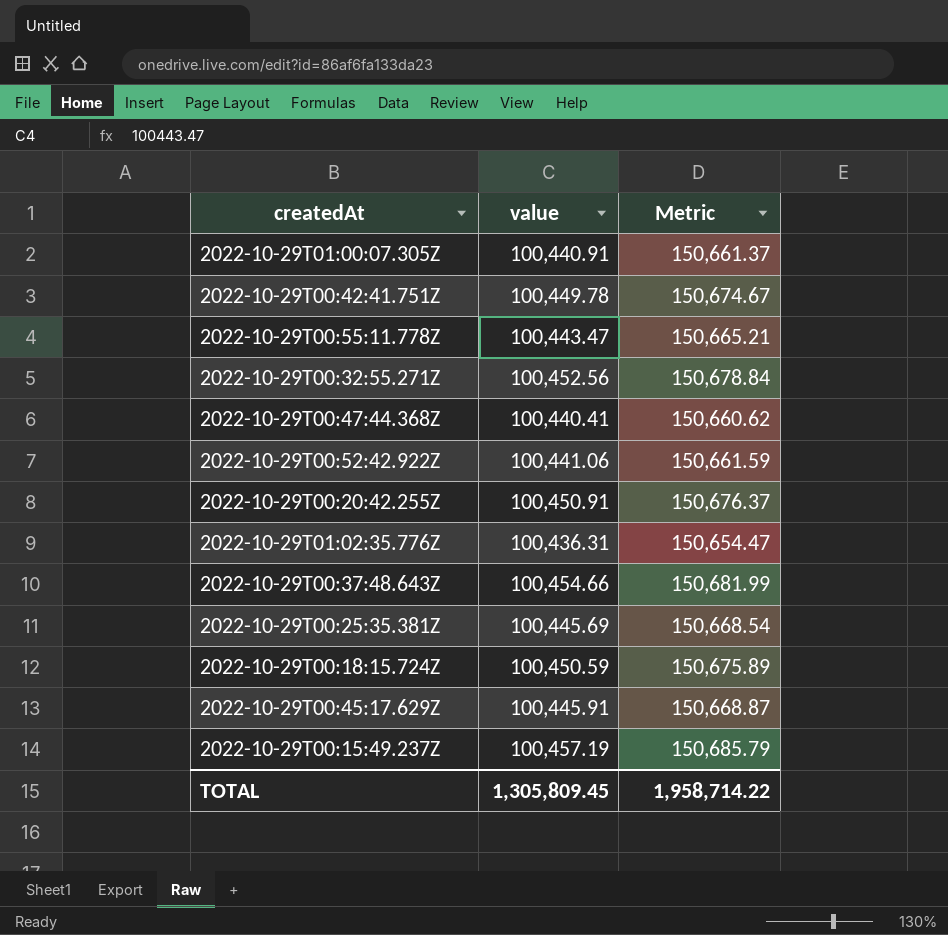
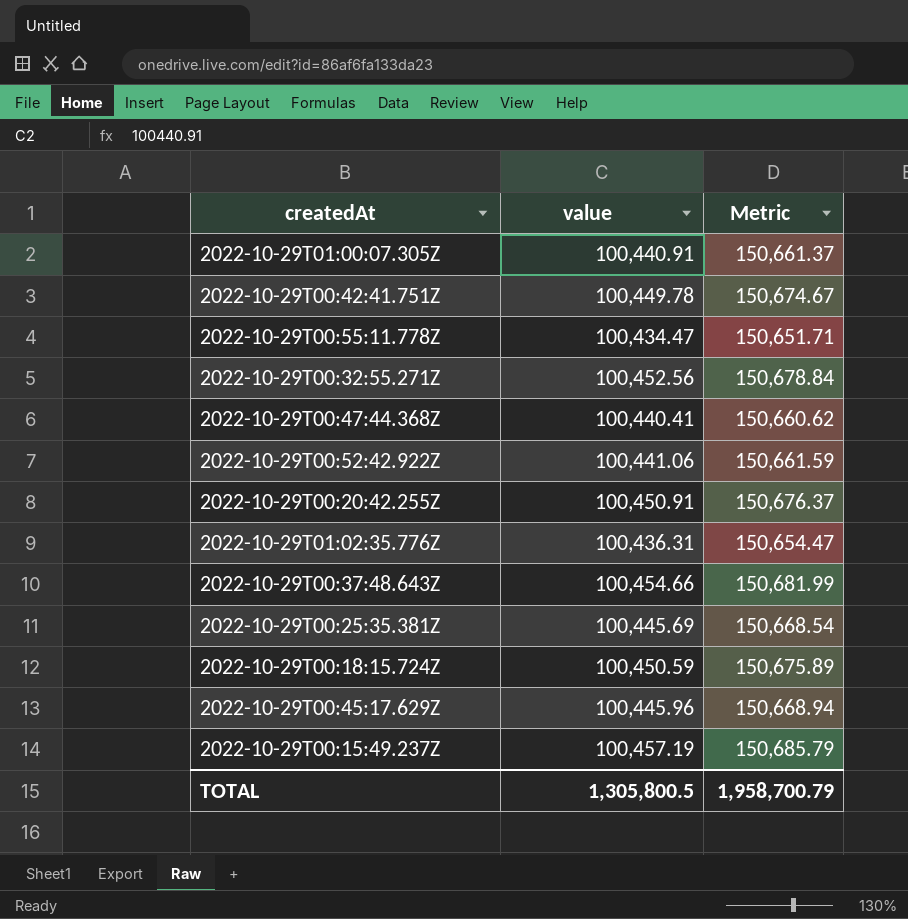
2022-10-29T00:55:11.778Z | value: 100,443.47 -> 100,434.47
2022-10-29T00:55:11.778Z | Metric: 150,665.21 -> 150,651.71
2022-10-29T00:45:17.629Z | value: 100,445.91 -> 100,445.96
2022-10-29T00:45:17.629Z | Metric: 150,668.87 -> 150,668.94
TOTAL | value: 1,305,809.45 -> 1,305,800.5
TOTAL | Metric: 1,958,714.22 -> 1,958,700.79

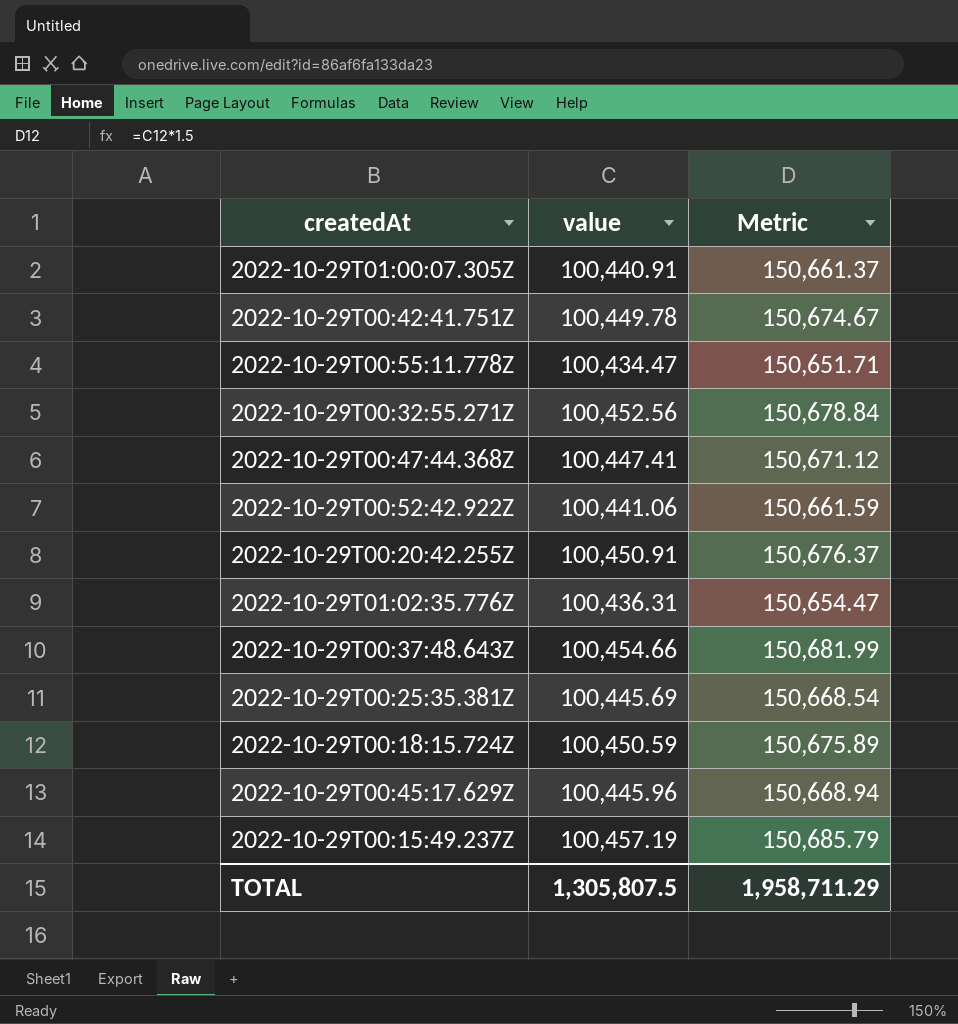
2022-10-29T00:47:44.368Z | value: 100,440.41 -> 100,447.41
2022-10-29T00:47:44.368Z | Metric: 150,660.62 -> 150,671.12
TOTAL | value: 1,305,800.5 -> 1,305,807.5
TOTAL | Metric: 1,958,700.79 -> 1,958,711.29

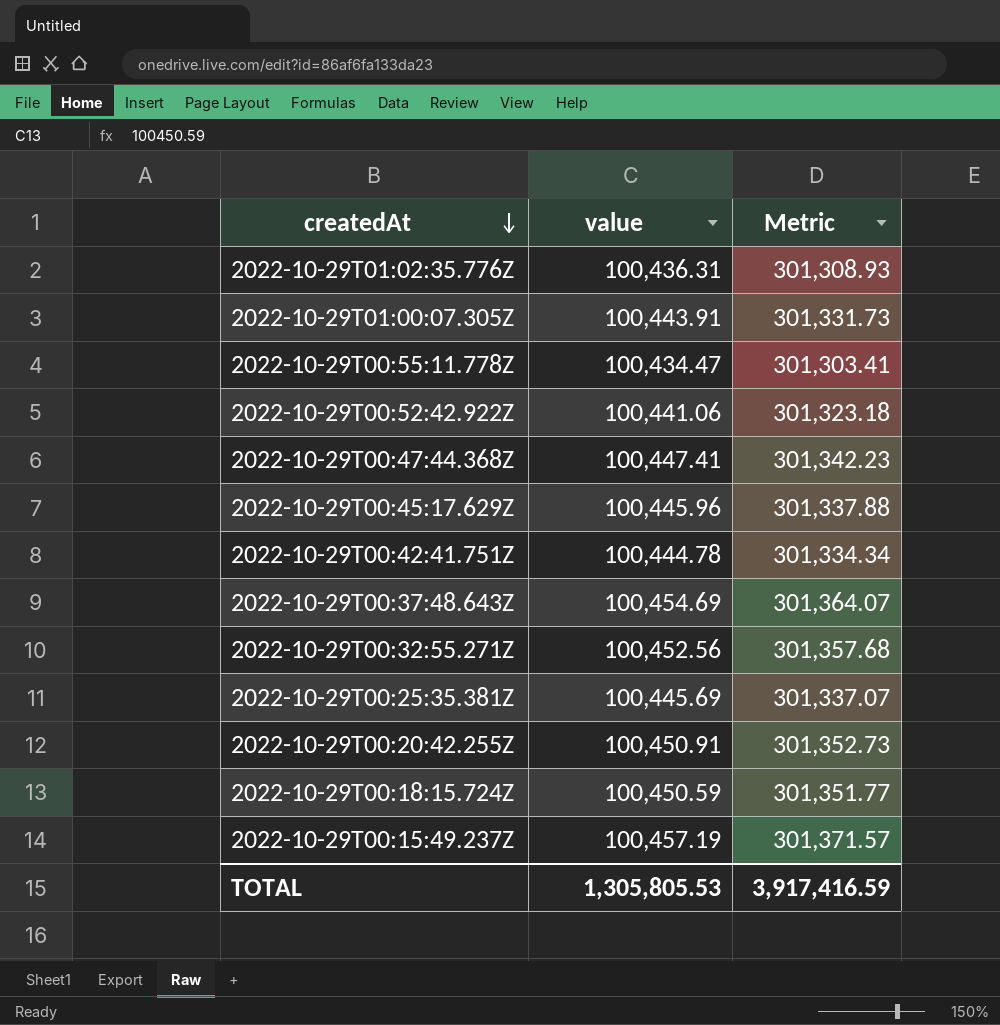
row order: none -> createdAt descending
column Metric | formula: [value] * 1.5 -> [value] * 3
2022-10-29T01:00:07.305Z | value: 100,440.91 -> 100,443.91
2022-10-29T00:42:41.751Z | value: 100,449.78 -> 100,444.78
2022-10-29T00:37:48.643Z | value: 100,454.66 -> 100,454.69
TOTAL | value: 1,305,807.5 -> 1,305,805.53
TOTAL | Metric: 1,958,711.29 -> 3,917,416.59

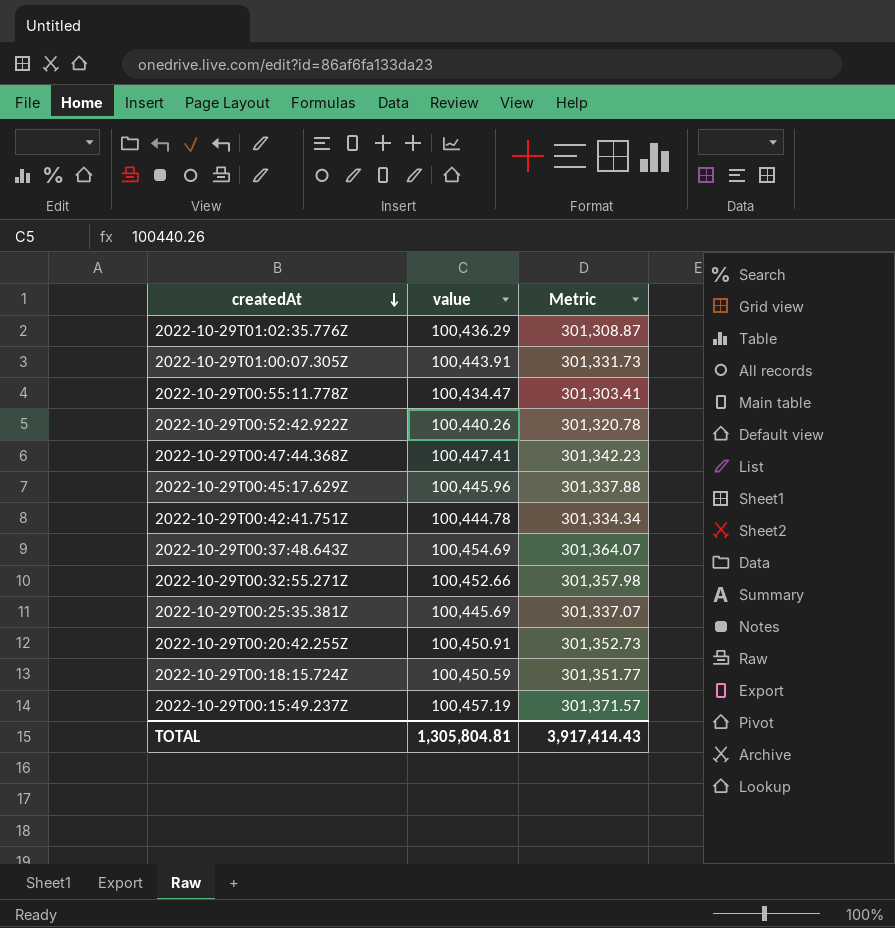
2022-10-29T01:02:35.776Z | value: 100,436.31 -> 100,436.29
2022-10-29T01:02:35.776Z | Metric: 301,308.93 -> 301,308.87
2022-10-29T00:52:42.922Z | value: 100,441.06 -> 100,440.26
2022-10-29T00:52:42.922Z | Metric: 301,323.18 -> 301,320.78
2022-10-29T00:32:55.271Z | value: 100,452.56 -> 100,452.66
2022-10-29T00:32:55.271Z | Metric: 301,357.68 -> 301,357.98
TOTAL | value: 1,305,805.53 -> 1,305,804.81
TOTAL | Metric: 3,917,416.59 -> 3,917,414.43

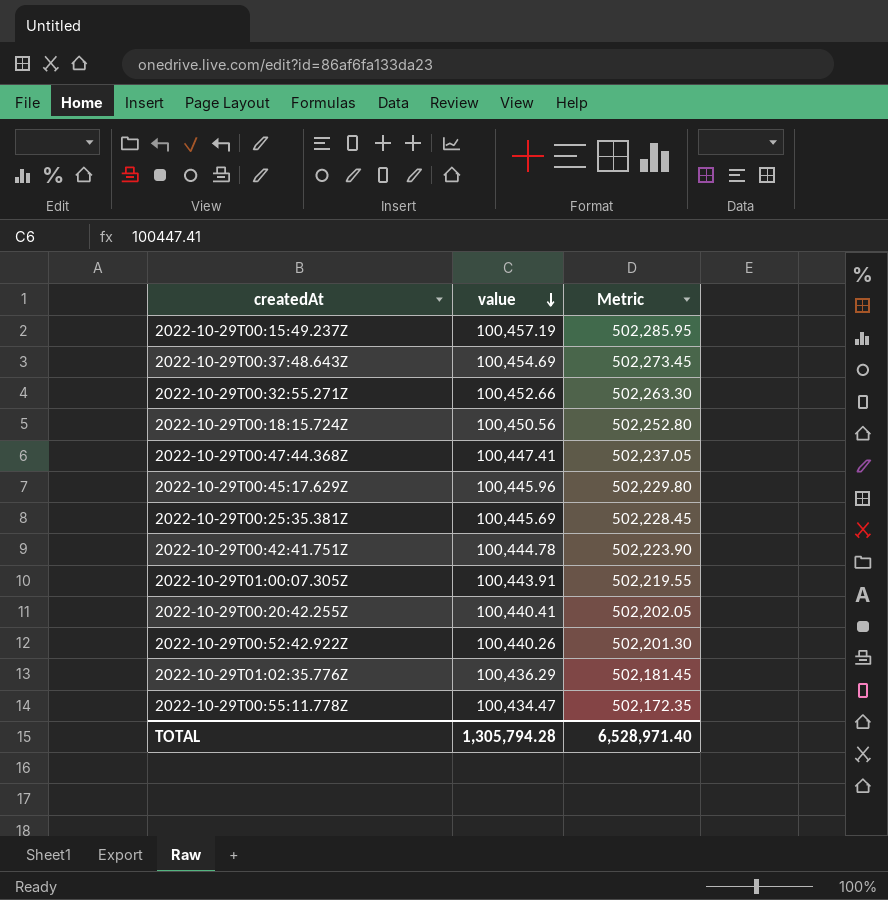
row order: createdAt descending -> value descending
column Metric | formula: [value] * 3 -> [value] * 5
2022-10-29T00:18:15.724Z | value: 100,450.59 -> 100,450.56
2022-10-29T00:20:42.255Z | value: 100,450.91 -> 100,440.41
TOTAL | value: 1,305,804.81 -> 1,305,794.28
TOTAL | Metric: 3,917,414.43 -> 6,528,971.40

